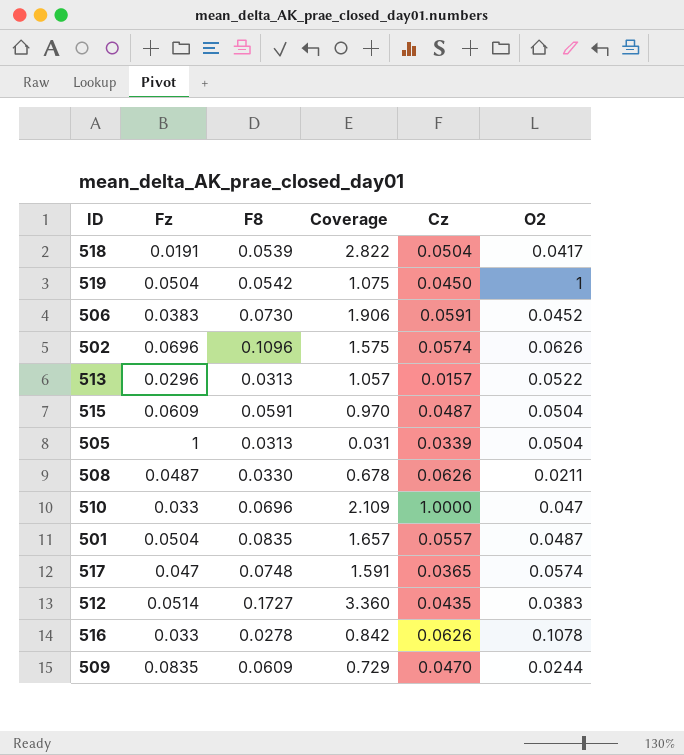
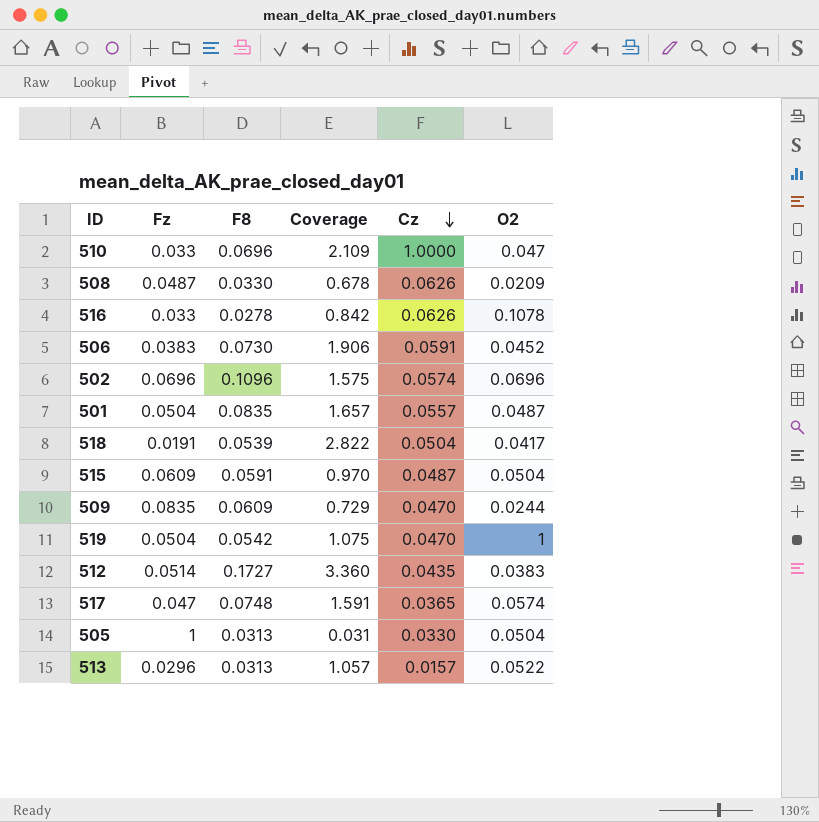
row order: none -> Cz descending
508 | O2: 0.0211 -> 0.0209
502 | O2: 0.0626 -> 0.0696
519 | Cz: 0.0450 -> 0.0470
505 | Cz: 0.0339 -> 0.0330

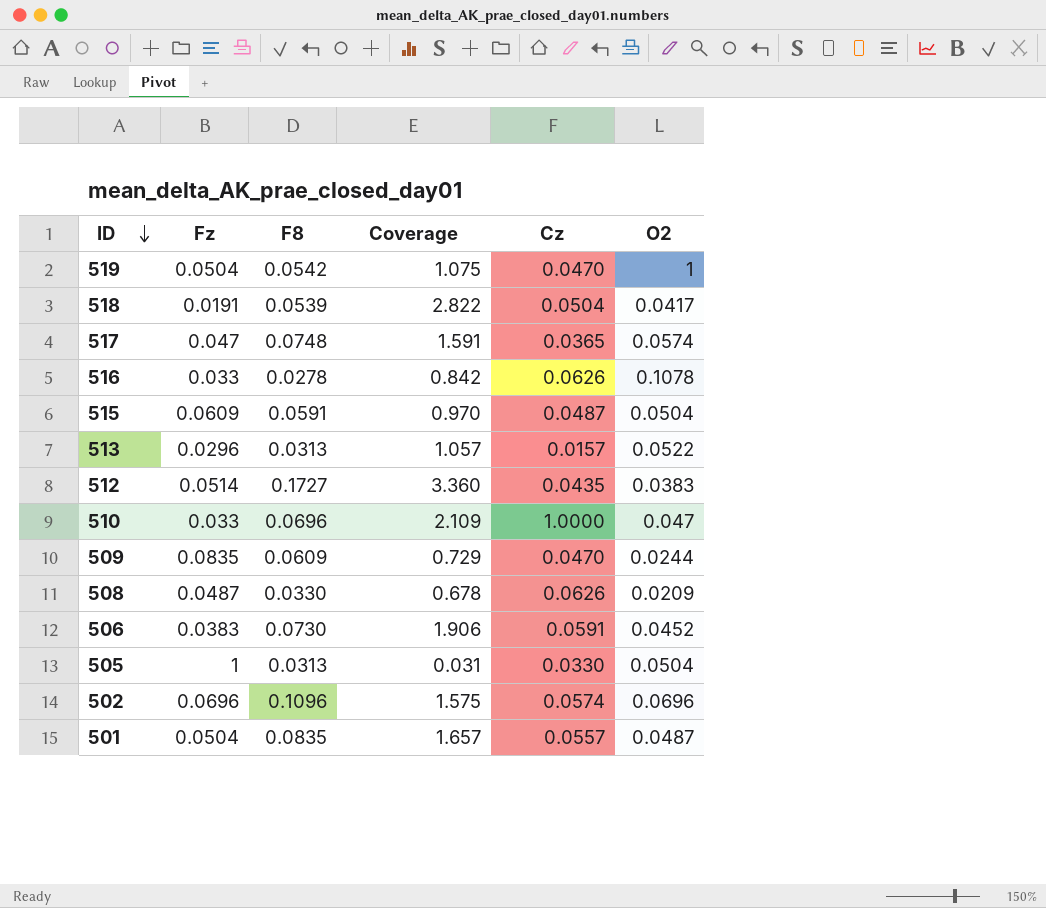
row order: Cz descending -> ID descending

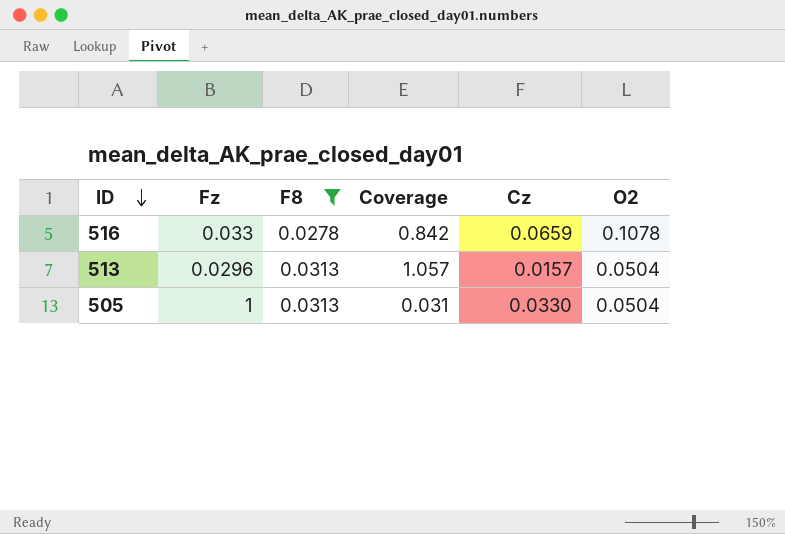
filter: none -> F8 <= 0.0313
516 | Cz: 0.0626 -> 0.0659
513 | O2: 0.0522 -> 0.0504

